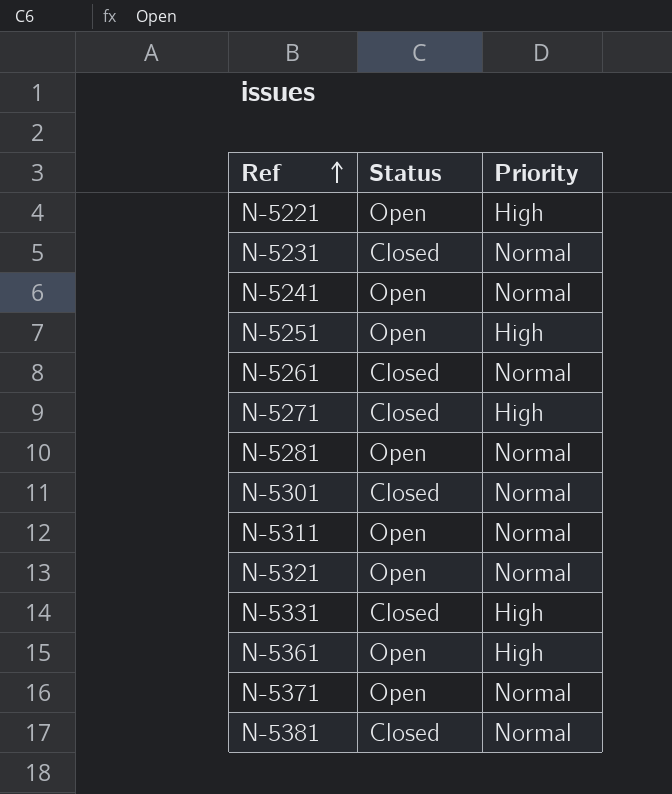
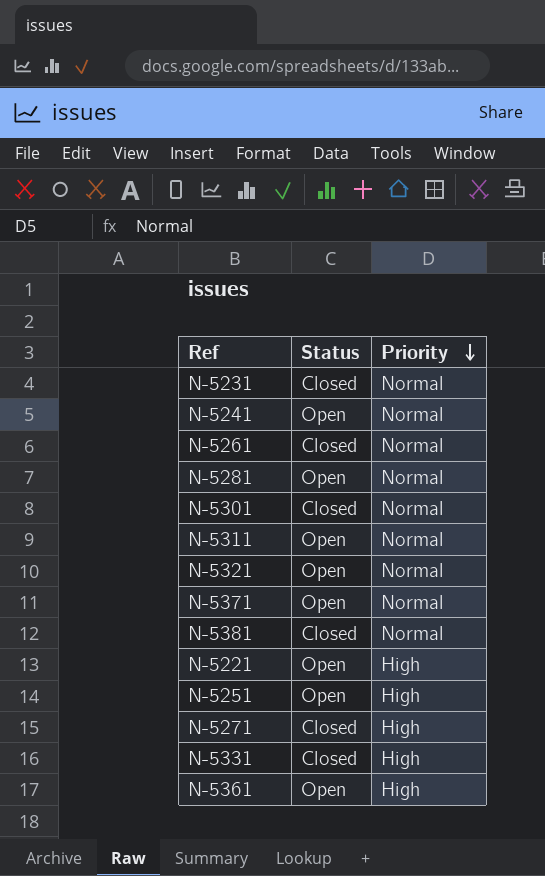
row order: Ref ascending -> Priority descending

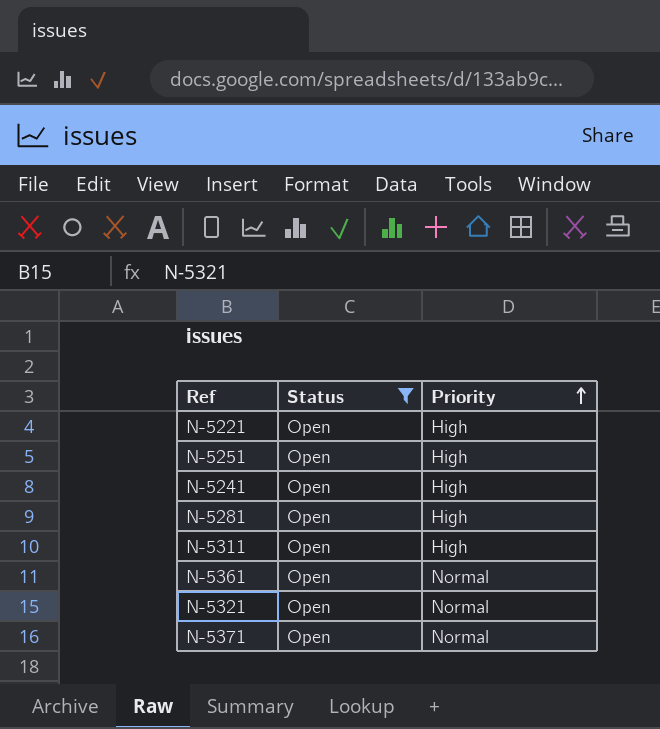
filter: none -> Status = Open
row order: Priority descending -> Priority ascending
N-5241 | Priority: Normal -> High
N-5281 | Priority: Normal -> High
N-5311 | Priority: Normal -> High
N-5361 | Priority: High -> Normal

